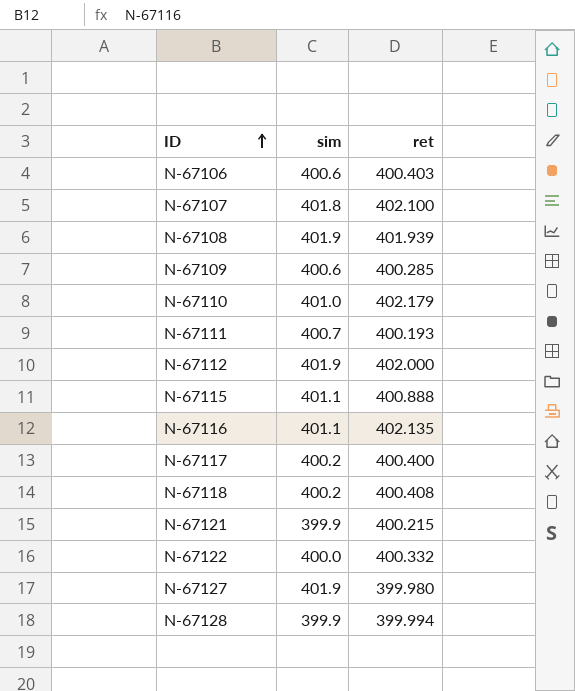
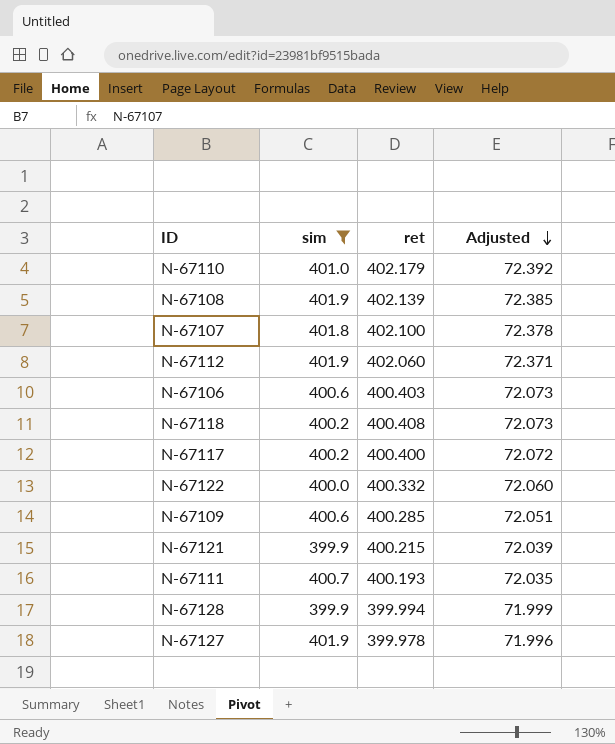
filter: none -> sim != 401.1
row order: ID ascending -> Adjusted descending
column Adjusted | formula: none -> [ret] * 0.18
N-67108 | ret: 401.939 -> 402.139
N-67112 | ret: 402.000 -> 402.060
N-67127 | ret: 399.980 -> 399.978

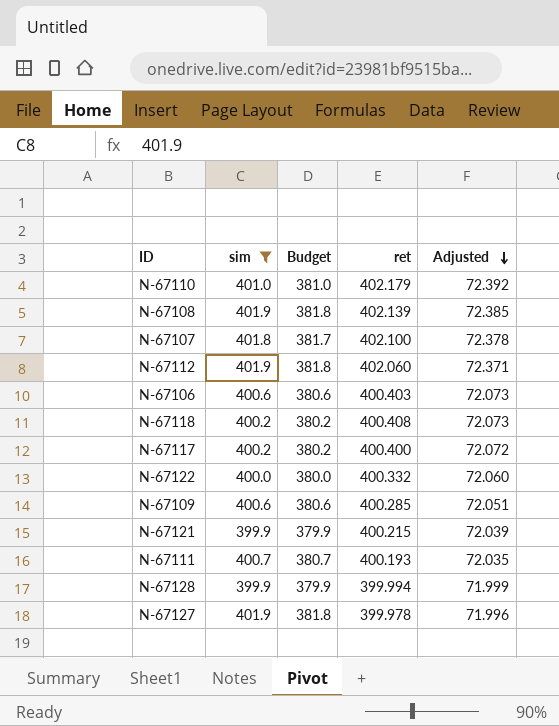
column Budget | formula: none -> [sim] * 0.95

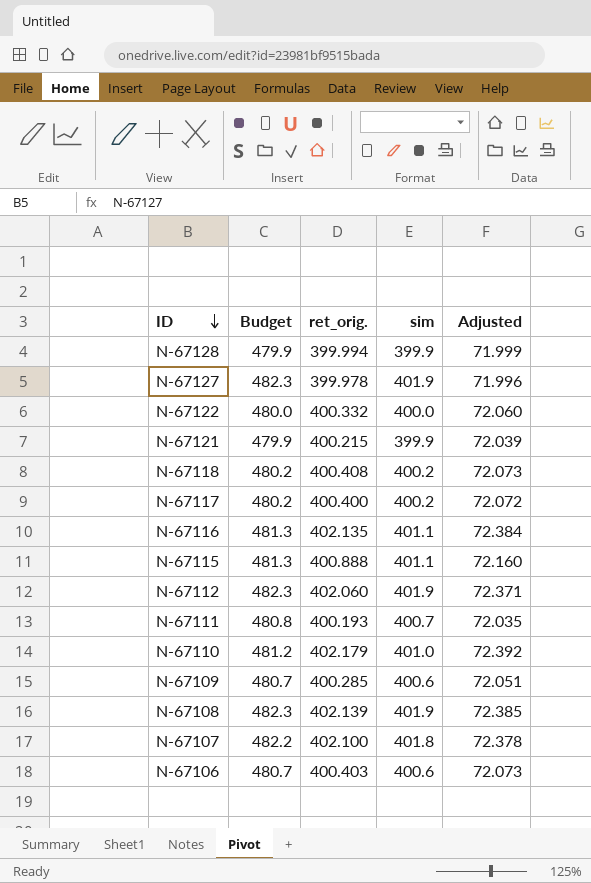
filter: sim != 401.1 -> none
row order: Adjusted descending -> ID descending
column Budget | formula: [sim] * 0.95 -> [sim] * 1.2
column name: ret -> ret_orig.
column sim | position: 2 -> 4

